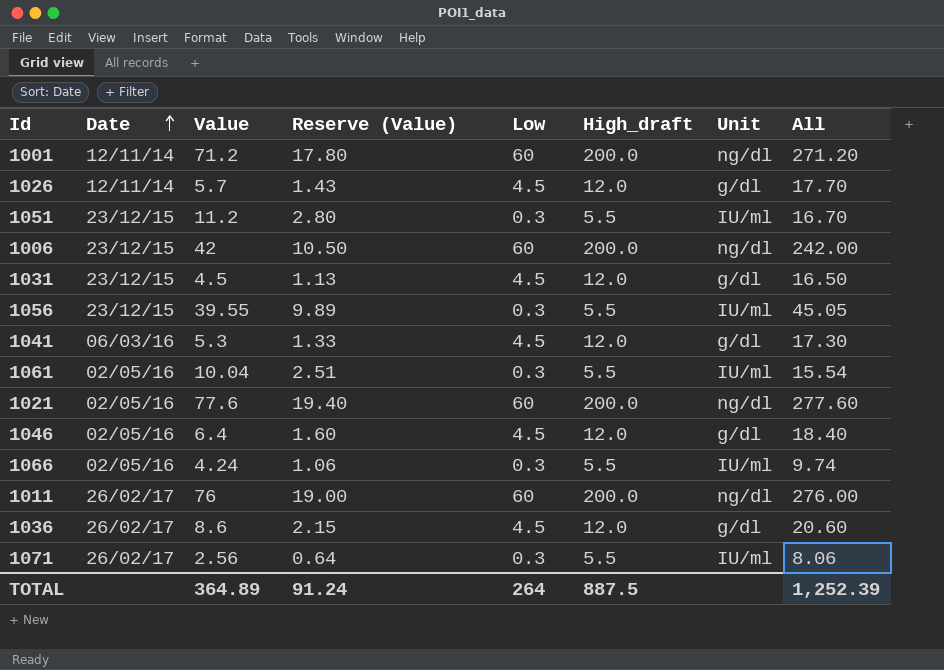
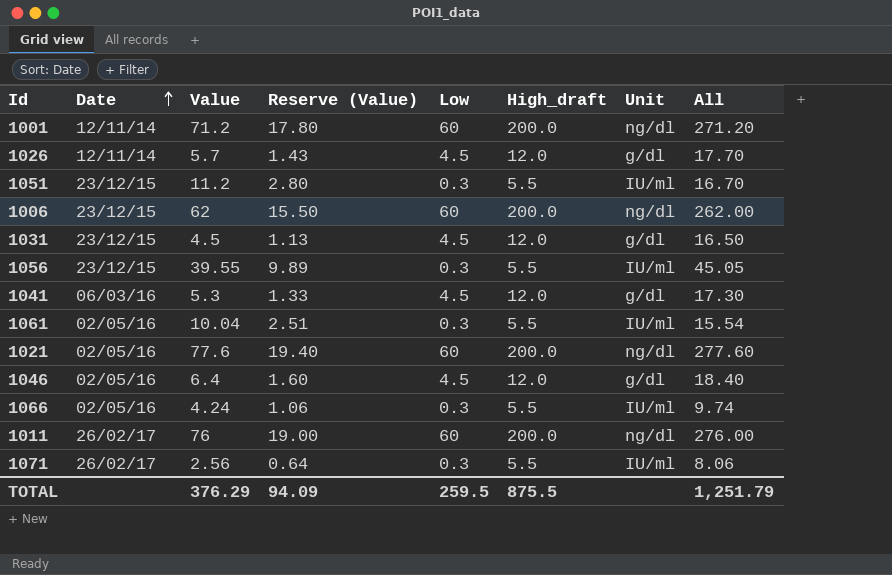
row 1036: 26/02/17 | 8.6 | 2.15 | 4.5 | 12.0 | g/dl | 20.60 -> none
1006 | Value: 42 -> 62
1006 | Reserve (Value): 10.50 -> 15.50
1006 | All: 242.00 -> 262.00
TOTAL | Value: 364.89 -> 376.29
TOTAL | Reserve (Value): 91.24 -> 94.09
TOTAL | Low: 264 -> 259.5
TOTAL | High_draft: 887.5 -> 875.5
TOTAL | All: 1,252.39 -> 1,251.79

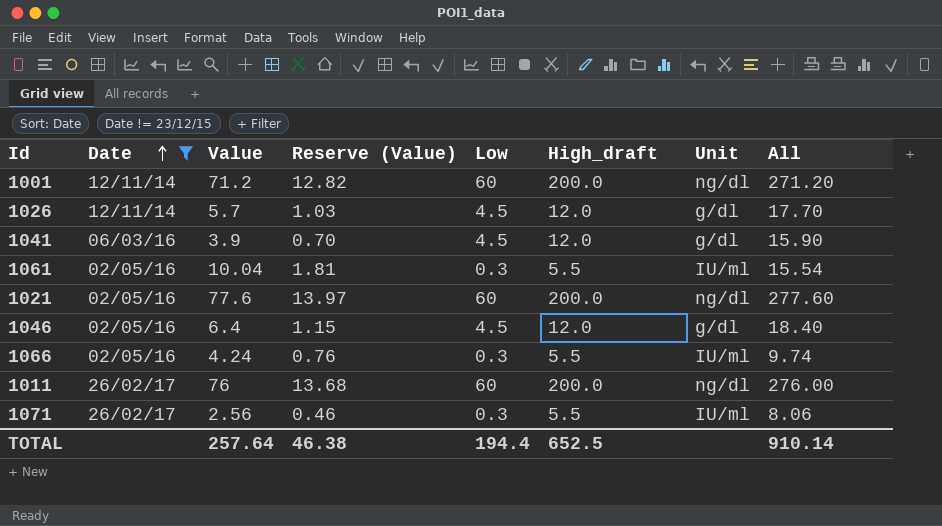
filter: none -> Date != 23/12/15
column Reserve (Value) | formula: [Value] * 0.25 -> [Value] * 0.18
1041 | Value: 5.3 -> 3.9
1041 | All: 17.30 -> 15.90
TOTAL | Value: 376.29 -> 257.64
TOTAL | Reserve (Value): 94.09 -> 46.38
TOTAL | Low: 259.5 -> 194.4
TOTAL | High_draft: 875.5 -> 652.5
TOTAL | All: 1,251.79 -> 910.14

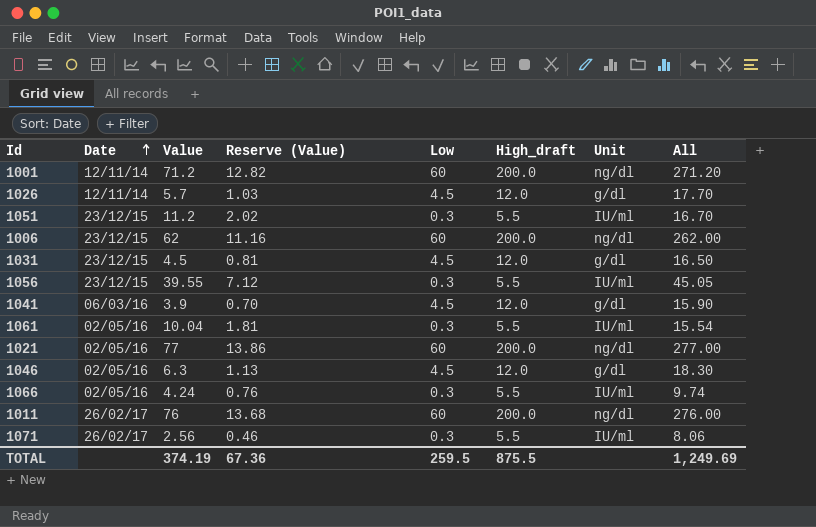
filter: Date != 23/12/15 -> none
1021 | Value: 77.6 -> 77
1021 | Reserve (Value): 13.97 -> 13.86
1021 | All: 277.60 -> 277.00
1046 | Value: 6.4 -> 6.3
1046 | Reserve (Value): 1.15 -> 1.13
1046 | All: 18.40 -> 18.30
TOTAL | Value: 257.64 -> 374.19
TOTAL | Reserve (Value): 46.38 -> 67.36
TOTAL | Low: 194.4 -> 259.5
TOTAL | High_draft: 652.5 -> 875.5
TOTAL | All: 910.14 -> 1,249.69

